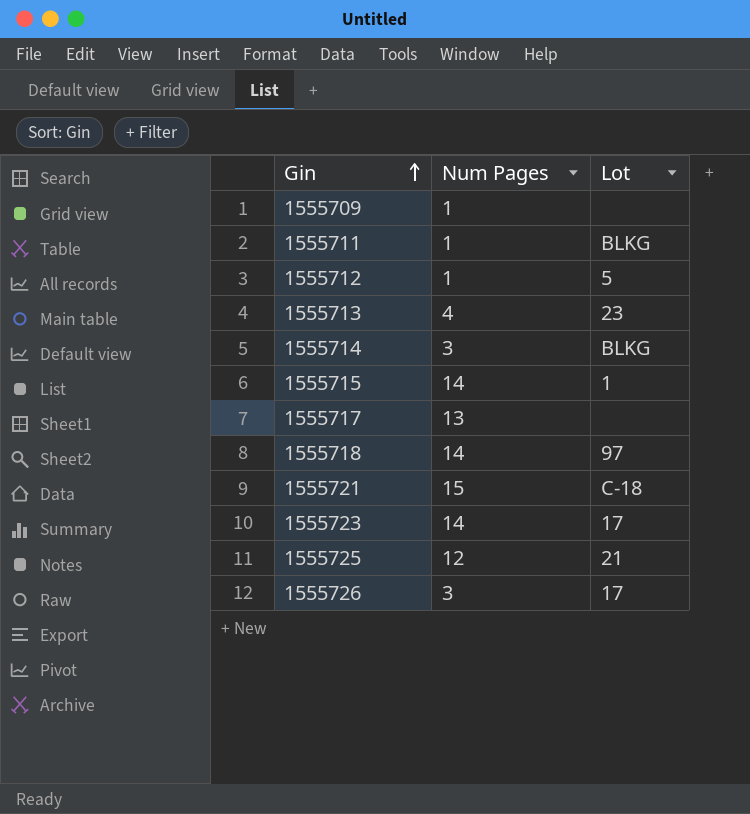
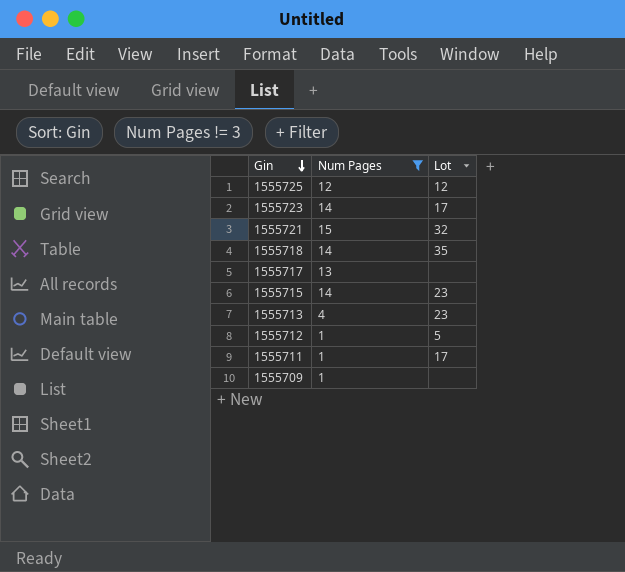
filter: none -> Num Pages != 3
row order: Gin ascending -> Gin descending
1555725 | Lot: 21 -> 12
1555721 | Lot: C-18 -> 32
1555718 | Lot: 97 -> 35
1555715 | Lot: 1 -> 23
1555711 | Lot: BLKG -> 17

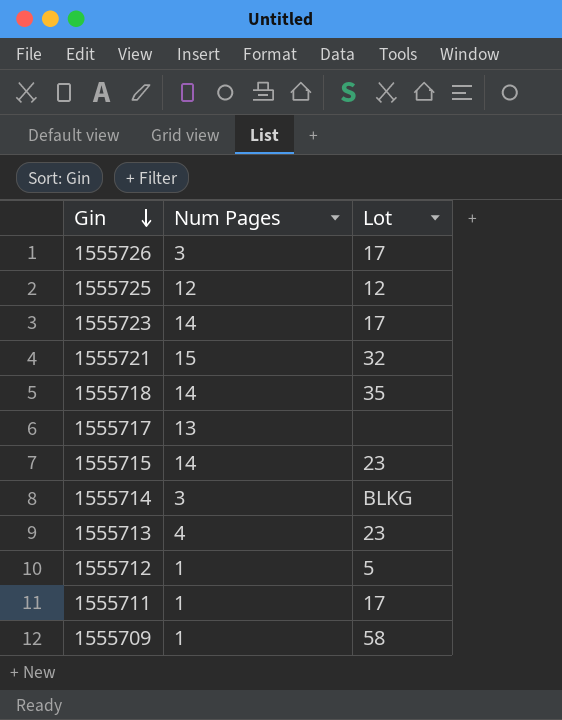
filter: Num Pages != 3 -> none
1555709 | Lot: none -> 58

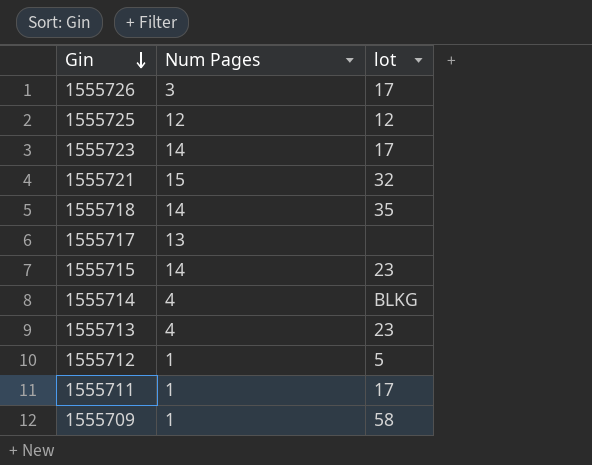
column name: Lot -> lot
1555714 | Num Pages: 3 -> 4

